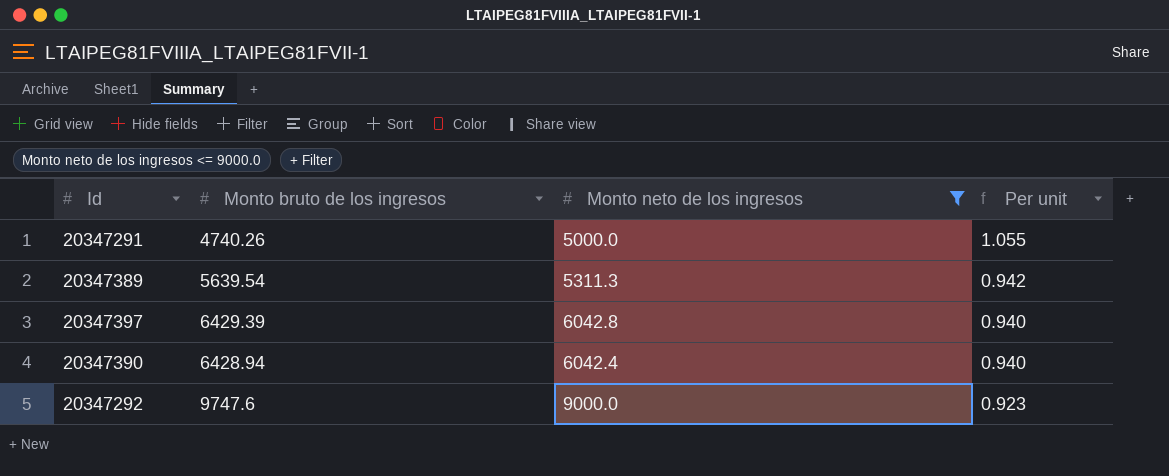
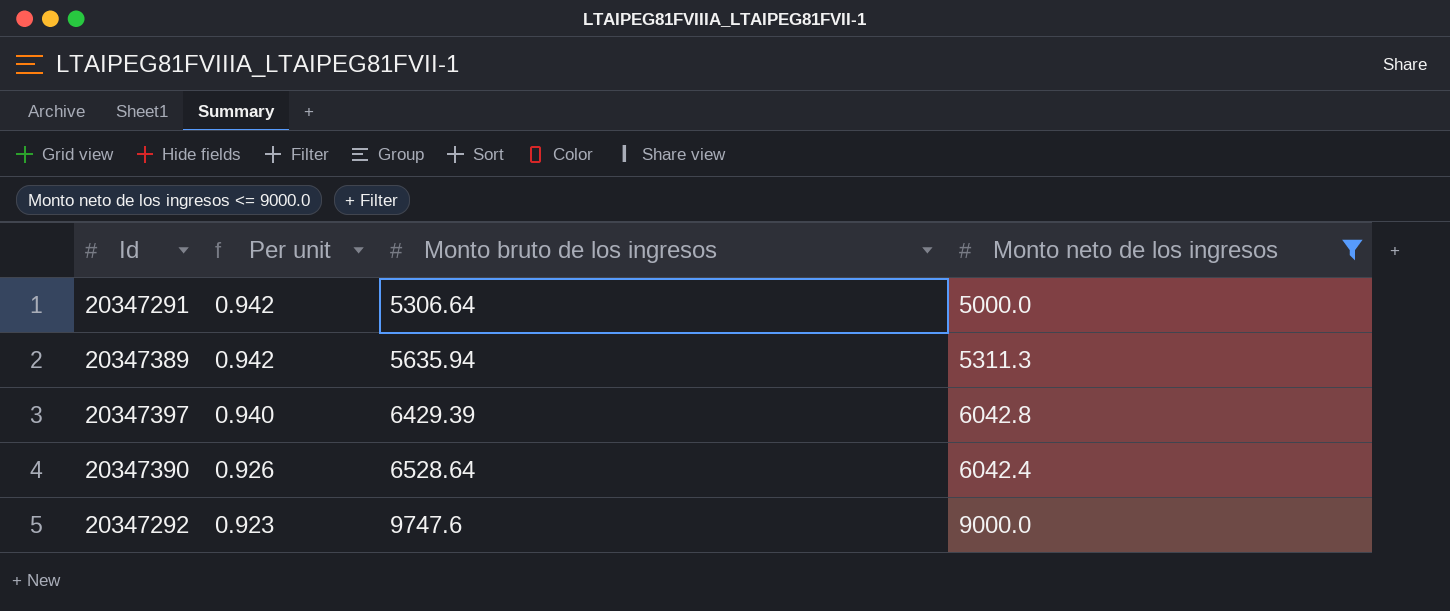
column Per unit | position: 4 -> 2
20347291 | Per unit: 1.055 -> 0.942
20347291 | Monto bruto de los ingresos: 4740.26 -> 5306.64
20347389 | Monto bruto de los ingresos: 5639.54 -> 5635.94
20347390 | Per unit: 0.940 -> 0.926
20347390 | Monto bruto de los ingresos: 6428.94 -> 6528.64

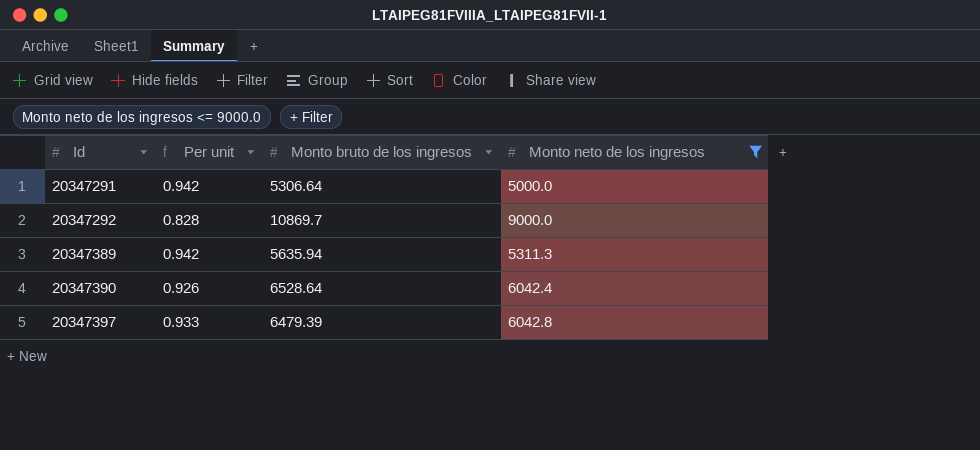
row order: Per unit descending -> Id ascending
20347292 | Per unit: 0.923 -> 0.828
20347292 | Monto bruto de los ingresos: 9747.6 -> 10869.7
20347397 | Per unit: 0.940 -> 0.933
20347397 | Monto bruto de los ingresos: 6429.39 -> 6479.39

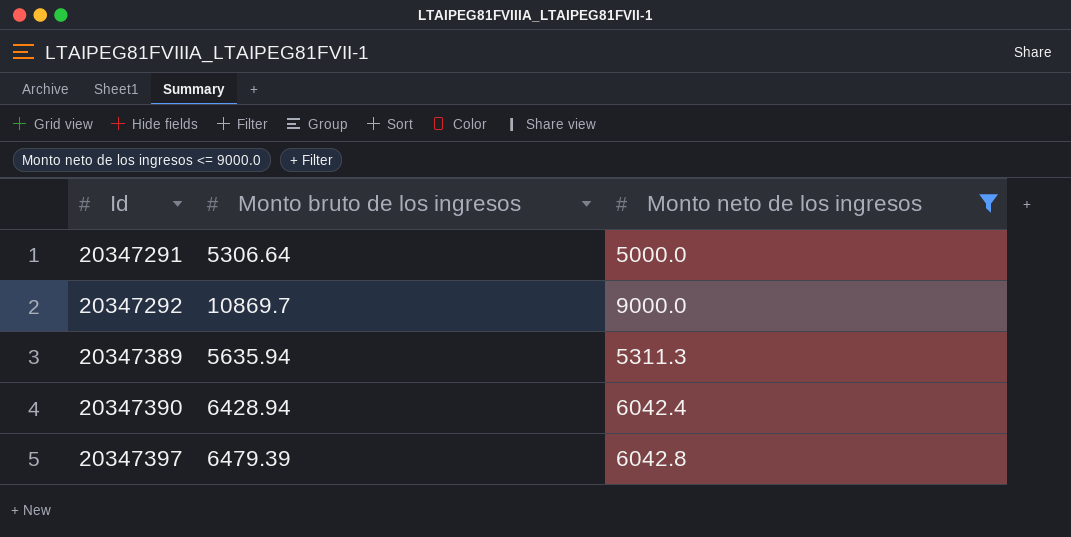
column Per unit | formula: [Monto neto de los ingresos] / [Monto bruto de los ingresos] -> none
20347390 | Monto bruto de los ingresos: 6528.64 -> 6428.94

